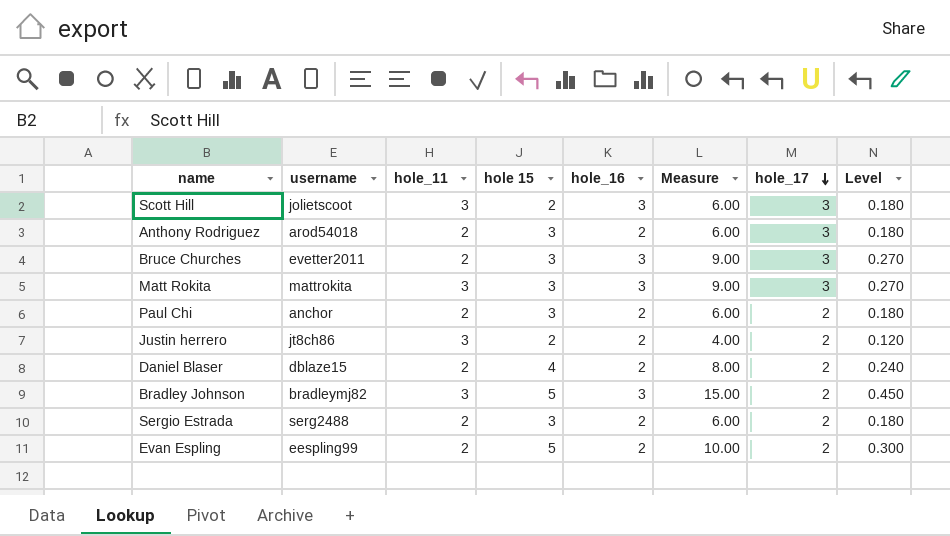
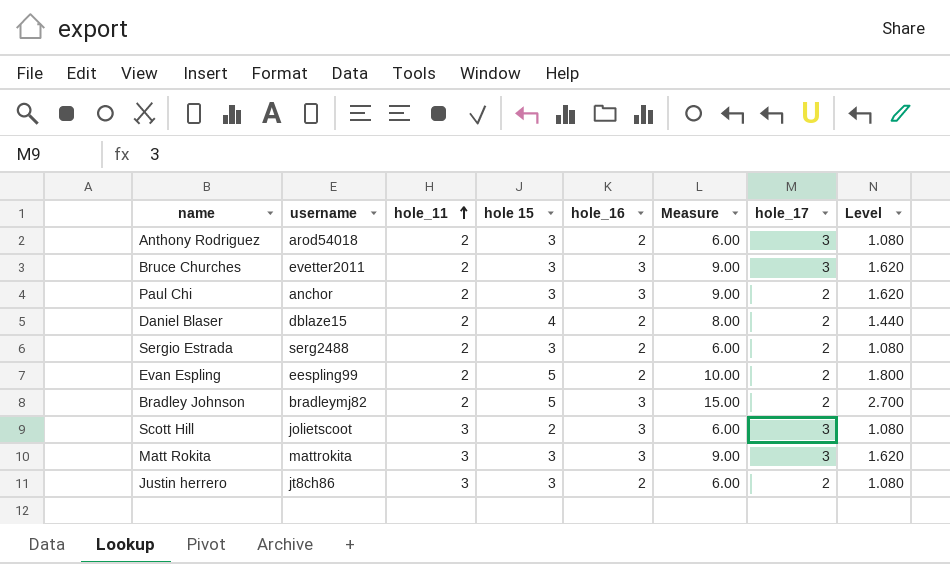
row order: hole_17 descending -> hole_11 ascending
column Level | formula: [Measure] * 0.03 -> [Measure] * 0.18
Paul Chi | hole_16: 2 -> 3
Paul Chi | Measure: 6.00 -> 9.00
Bradley Johnson | hole_11: 3 -> 2
Justin herrero | hole 15: 2 -> 3
Justin herrero | Measure: 4.00 -> 6.00

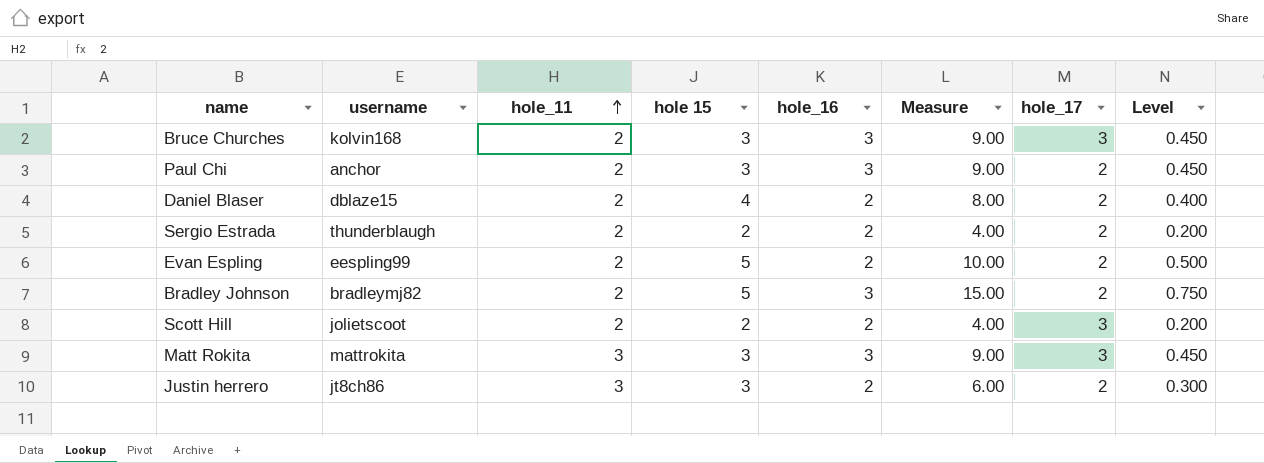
column Level | formula: [Measure] * 0.18 -> [Measure] * 0.05
row Anthony Rodriguez: arod54018 | 2 | 3 | 2 | 6.00 | 3 | 1.080 -> none
Bruce Churches | username: evetter2011 -> kolvin168
Sergio Estrada | username: serg2488 -> thunderblaugh
Sergio Estrada | hole 15: 3 -> 2
Sergio Estrada | Measure: 6.00 -> 4.00
Scott Hill | hole_11: 3 -> 2
Scott Hill | hole_16: 3 -> 2
Scott Hill | Measure: 6.00 -> 4.00

